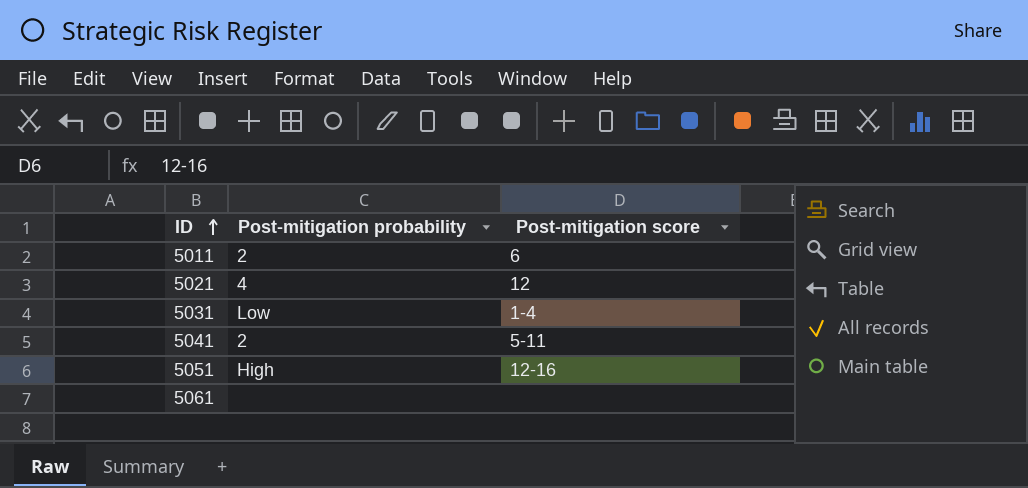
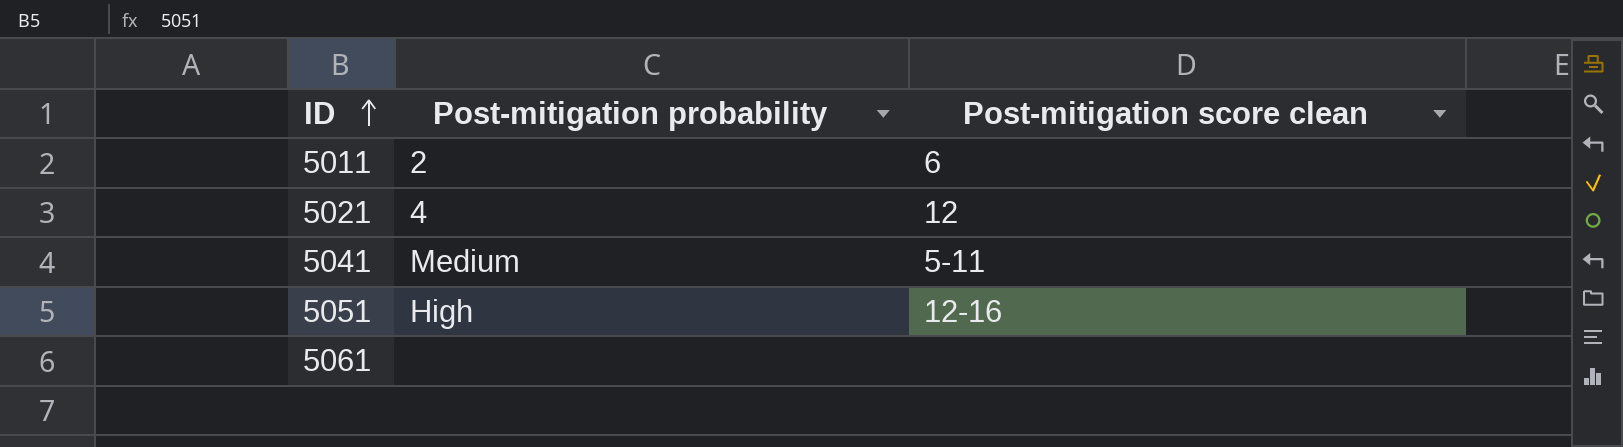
column name: Post-mitigation score -> Post-mitigation score clean
row 5031: Low | 1-4 -> none
5041 | Post-mitigation probability: 2 -> Medium

